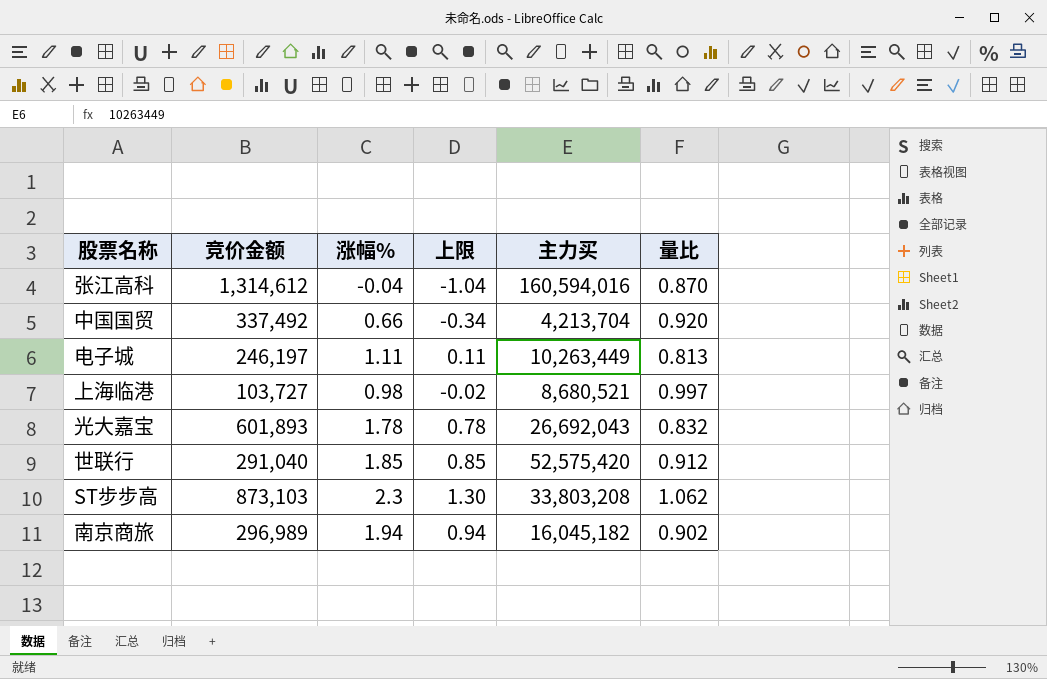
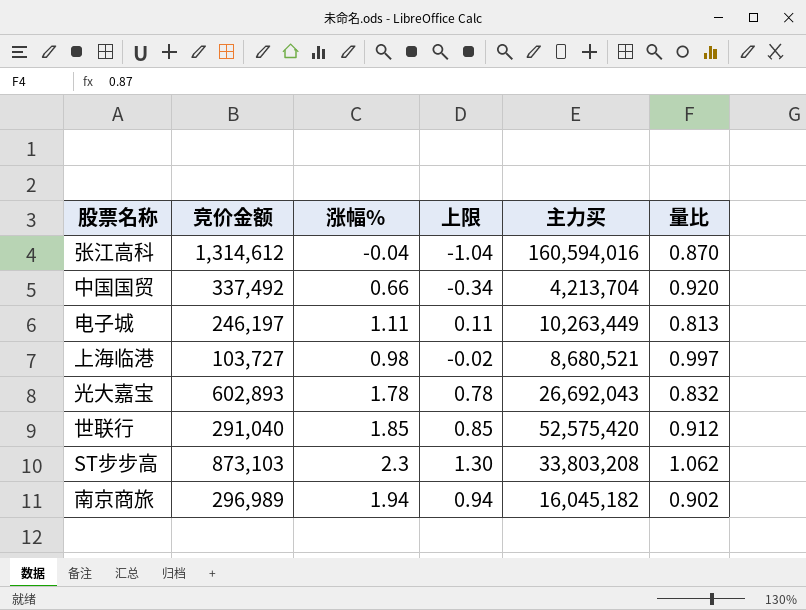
光大嘉宝 | 竞价金额: 601,893 -> 602,893

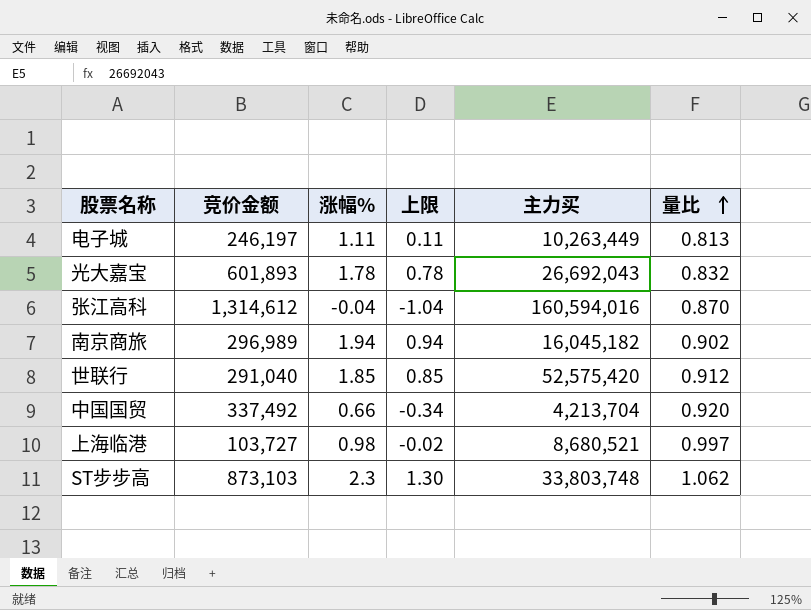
row order: none -> 量比 ascending
光大嘉宝 | 竞价金额: 602,893 -> 601,893
ST步步高 | 主力买: 33,803,208 -> 33,803,748

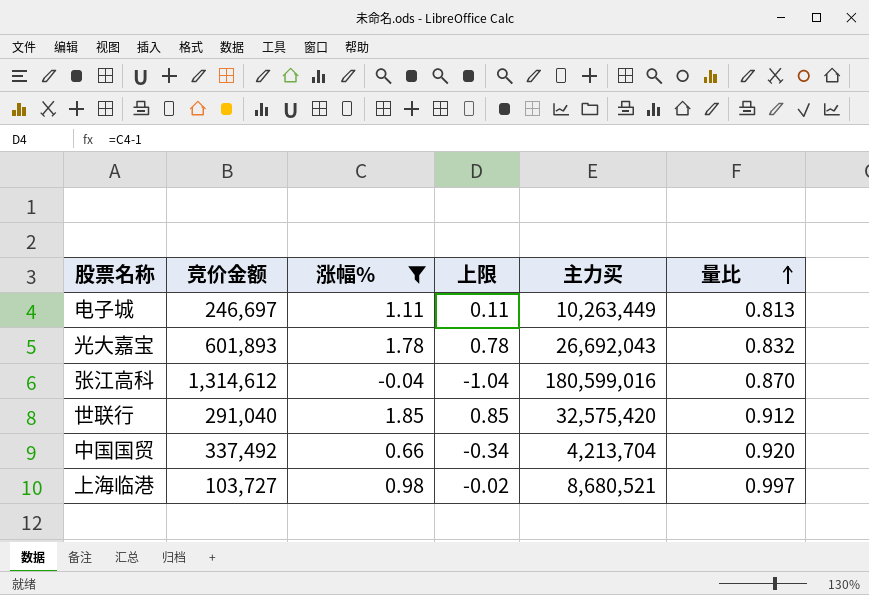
filter: none -> 涨幅% <= 1.85
电子城 | 竞价金额: 246,197 -> 246,697
张江高科 | 主力买: 160,594,016 -> 180,599,016
世联行 | 主力买: 52,575,420 -> 32,575,420

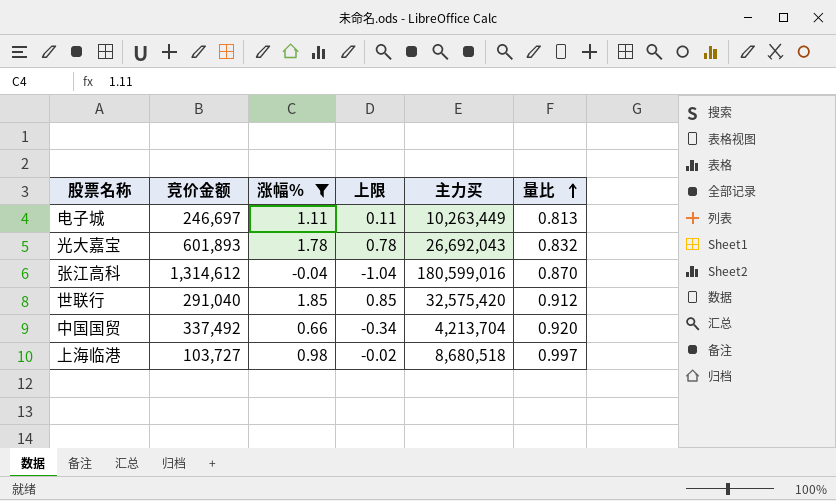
上海临港 | 主力买: 8,680,521 -> 8,680,518

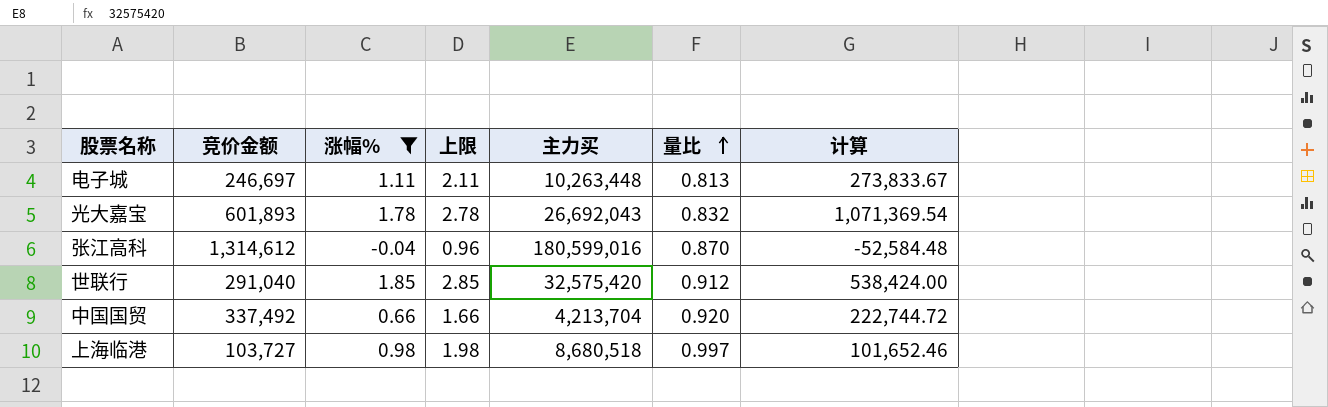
column 上限 | formula: [涨幅%] - 1 -> [涨幅%] + 1
column 计算 | formula: none -> [竞价金额] * [涨幅%]
电子城 | 主力买: 10,263,449 -> 10,263,448

